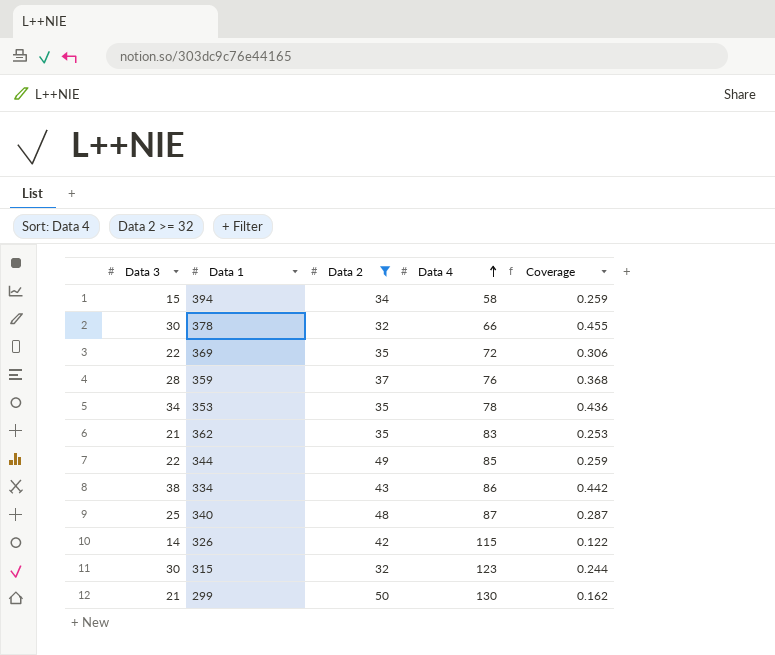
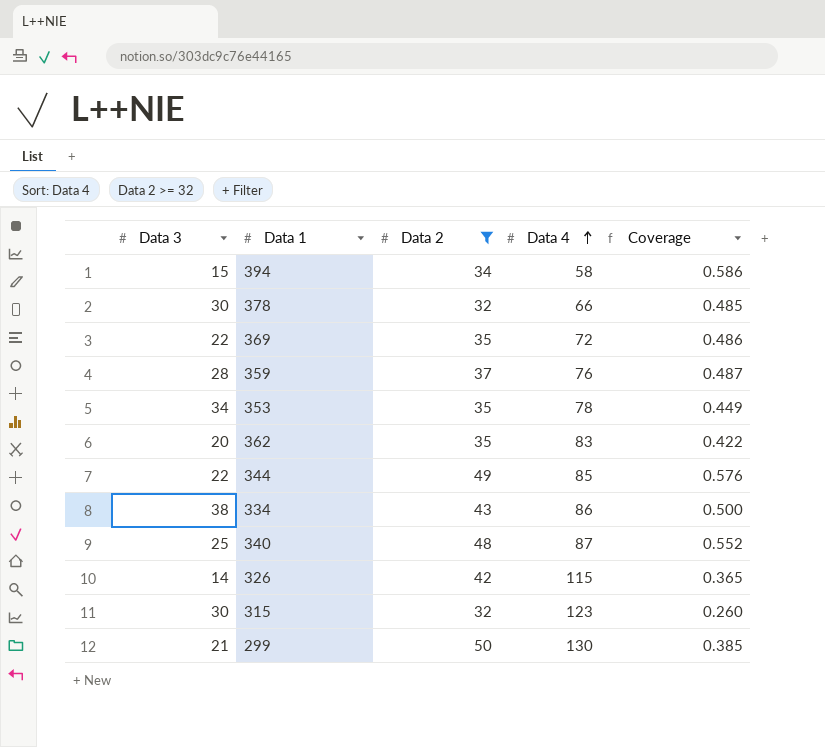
column Coverage | formula: [Data 3] / [Data 4] -> [Data 2] / [Data 4]
362 | Data 3: 21 -> 20

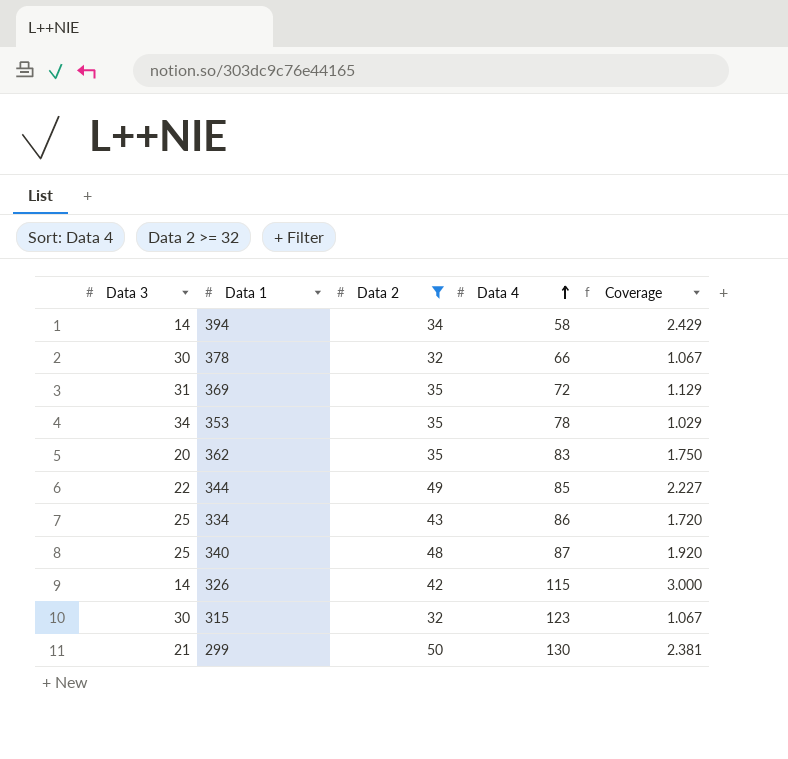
column Coverage | formula: [Data 2] / [Data 4] -> [Data 2] / [Data 3]
row 359: 28 | 37 | 76 | 0.487 -> none
394 | Data 3: 15 -> 14
369 | Data 3: 22 -> 31
334 | Data 3: 38 -> 25

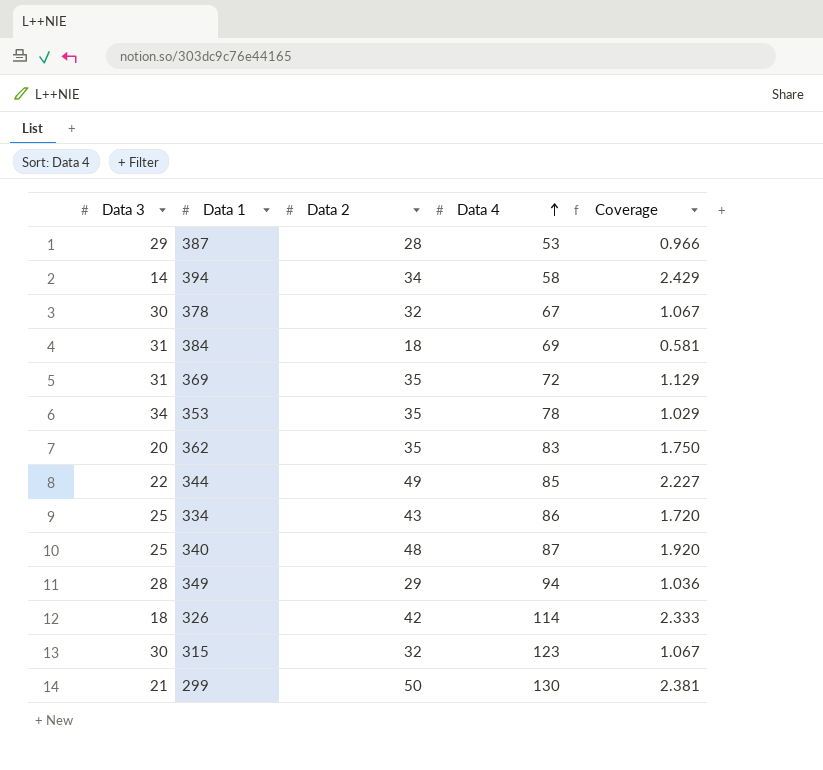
filter: Data 2 >= 32 -> none
378 | Data 4: 66 -> 67
326 | Data 3: 14 -> 18
326 | Data 4: 115 -> 114
326 | Coverage: 3.000 -> 2.333

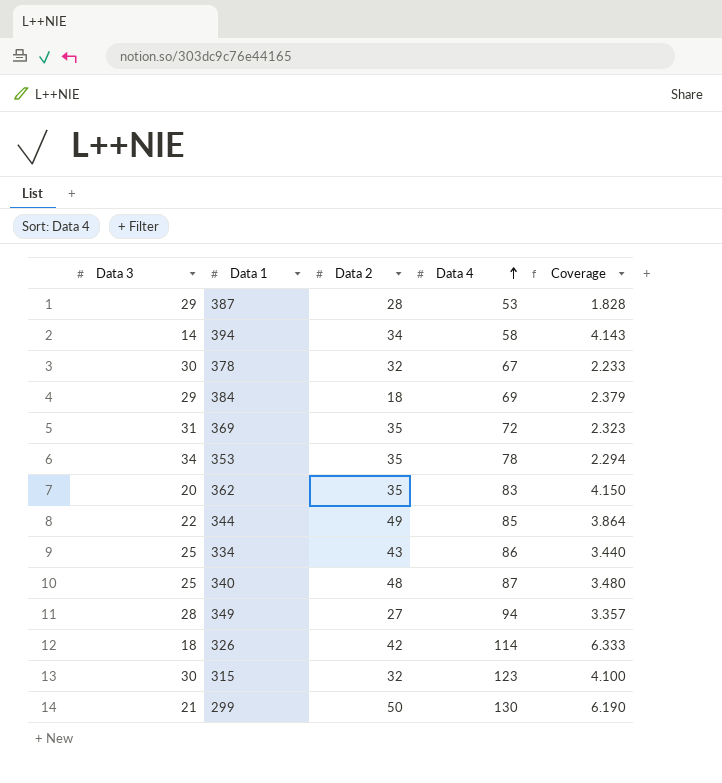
column Coverage | formula: [Data 2] / [Data 3] -> [Data 4] / [Data 3]
384 | Data 3: 31 -> 29
349 | Data 2: 29 -> 27

